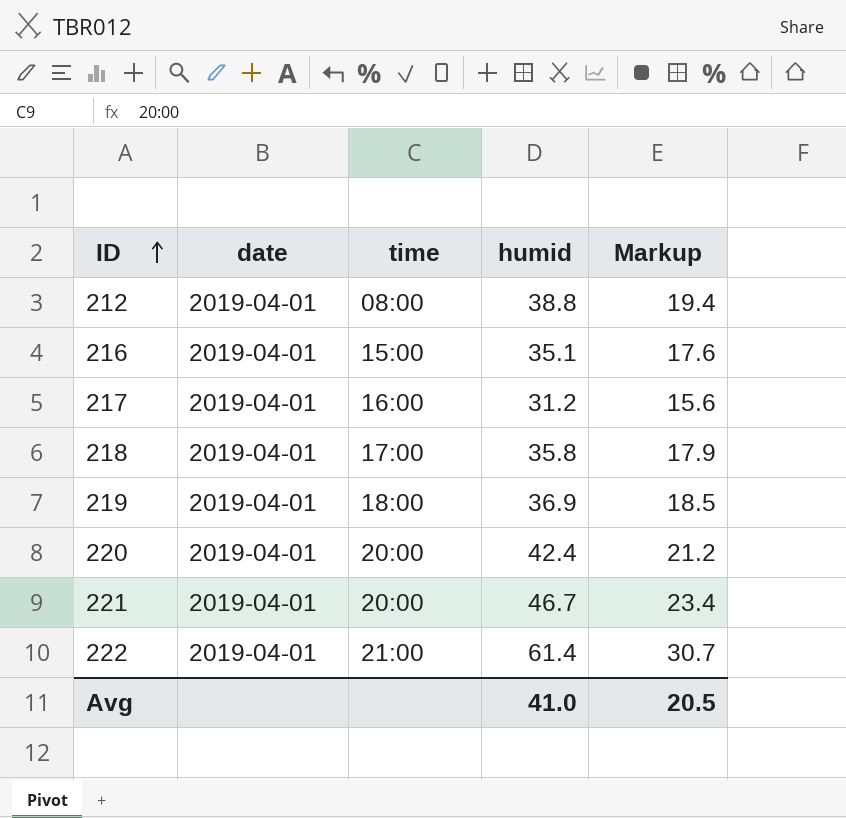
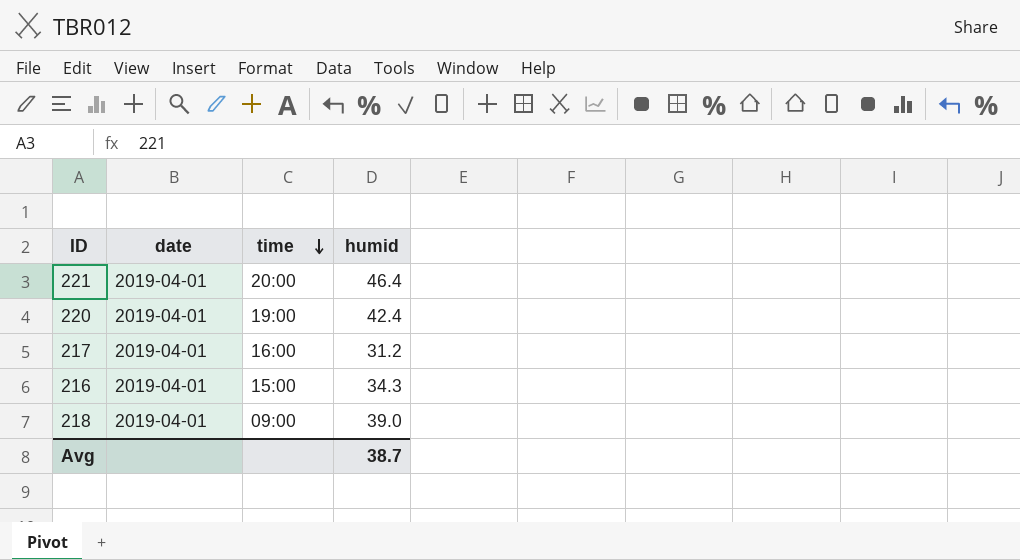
row order: ID ascending -> time descending
column Markup | formula: [humid] * 0.5 -> none
row 212: 2019-04-01 | 08:00 | 38.8 | 19.4 -> none
row 219: 2019-04-01 | 18:00 | 36.9 | 18.5 -> none
row 222: 2019-04-01 | 21:00 | 61.4 | 30.7 -> none
221 | humid: 46.7 -> 46.4
220 | time: 20:00 -> 19:00
216 | humid: 35.1 -> 34.3
218 | time: 17:00 -> 09:00
218 | humid: 35.8 -> 39.0
Avg | humid: 41.0 -> 38.7

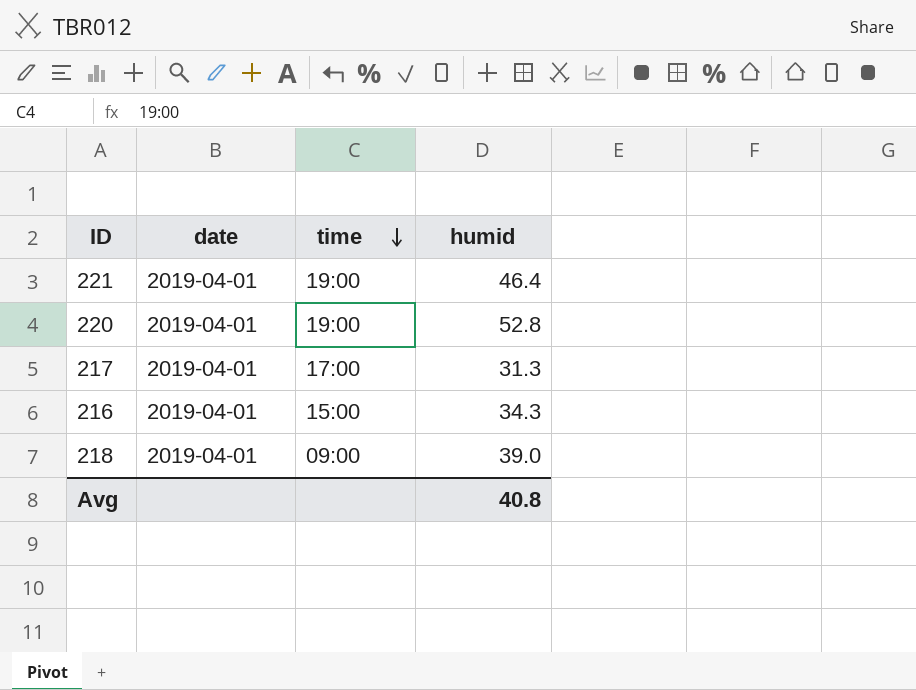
221 | time: 20:00 -> 19:00
220 | humid: 42.4 -> 52.8
217 | time: 16:00 -> 17:00
217 | humid: 31.2 -> 31.3
Avg | humid: 38.7 -> 40.8

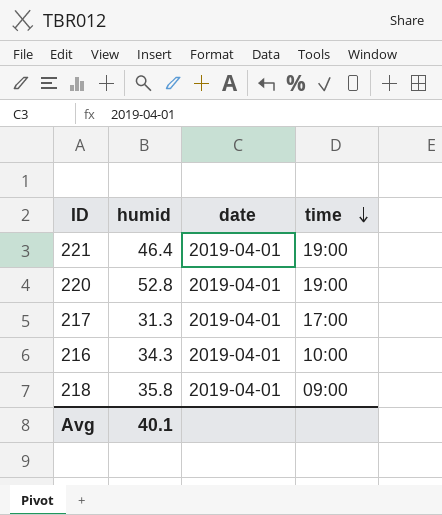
column humid | position: 4 -> 2
216 | time: 15:00 -> 10:00
218 | humid: 39.0 -> 35.8
Avg | humid: 40.8 -> 40.1

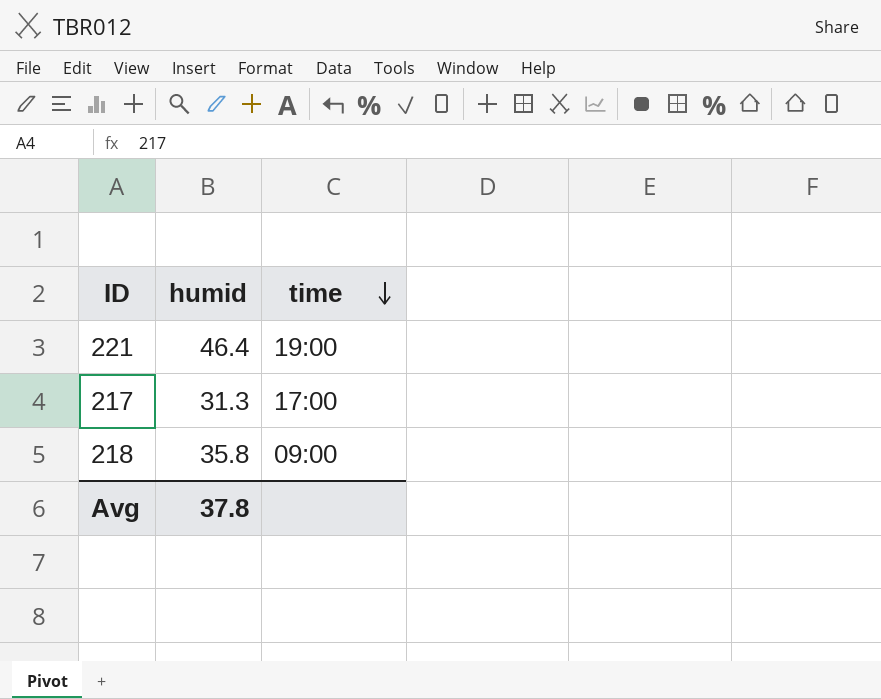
column date | position: 3 -> none
row 220: 52.8 | 2019-04-01 | 19:00 -> none
row 216: 34.3 | 2019-04-01 | 10:00 -> none
Avg | humid: 40.1 -> 37.8

